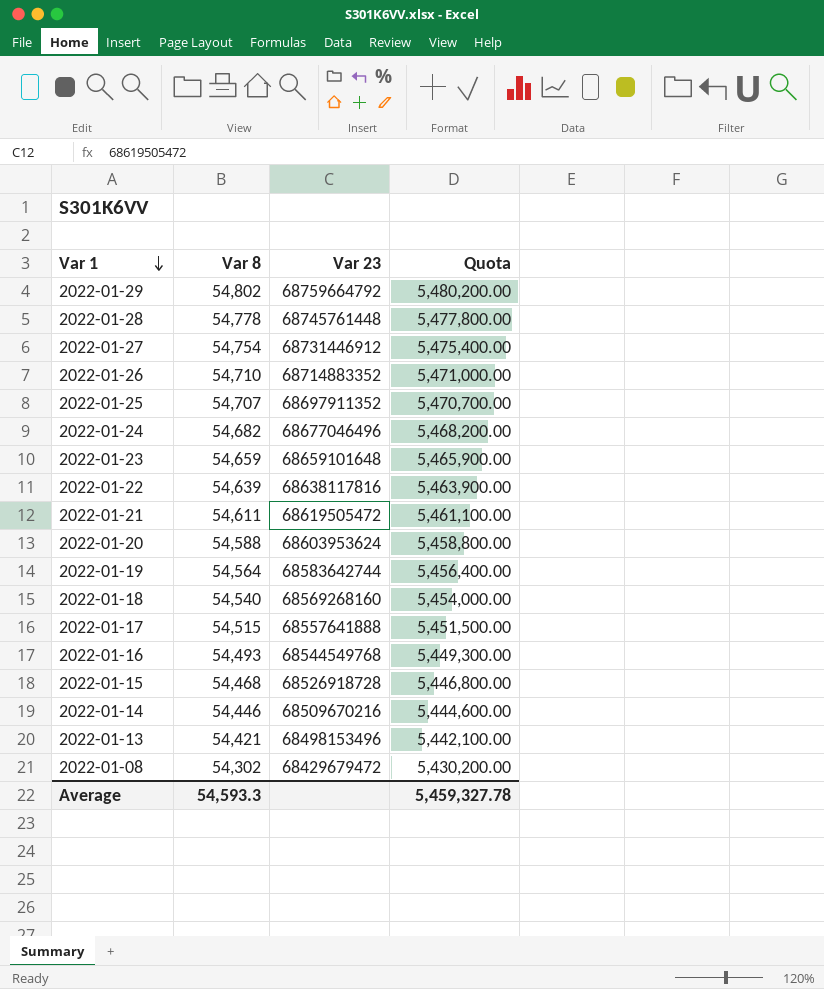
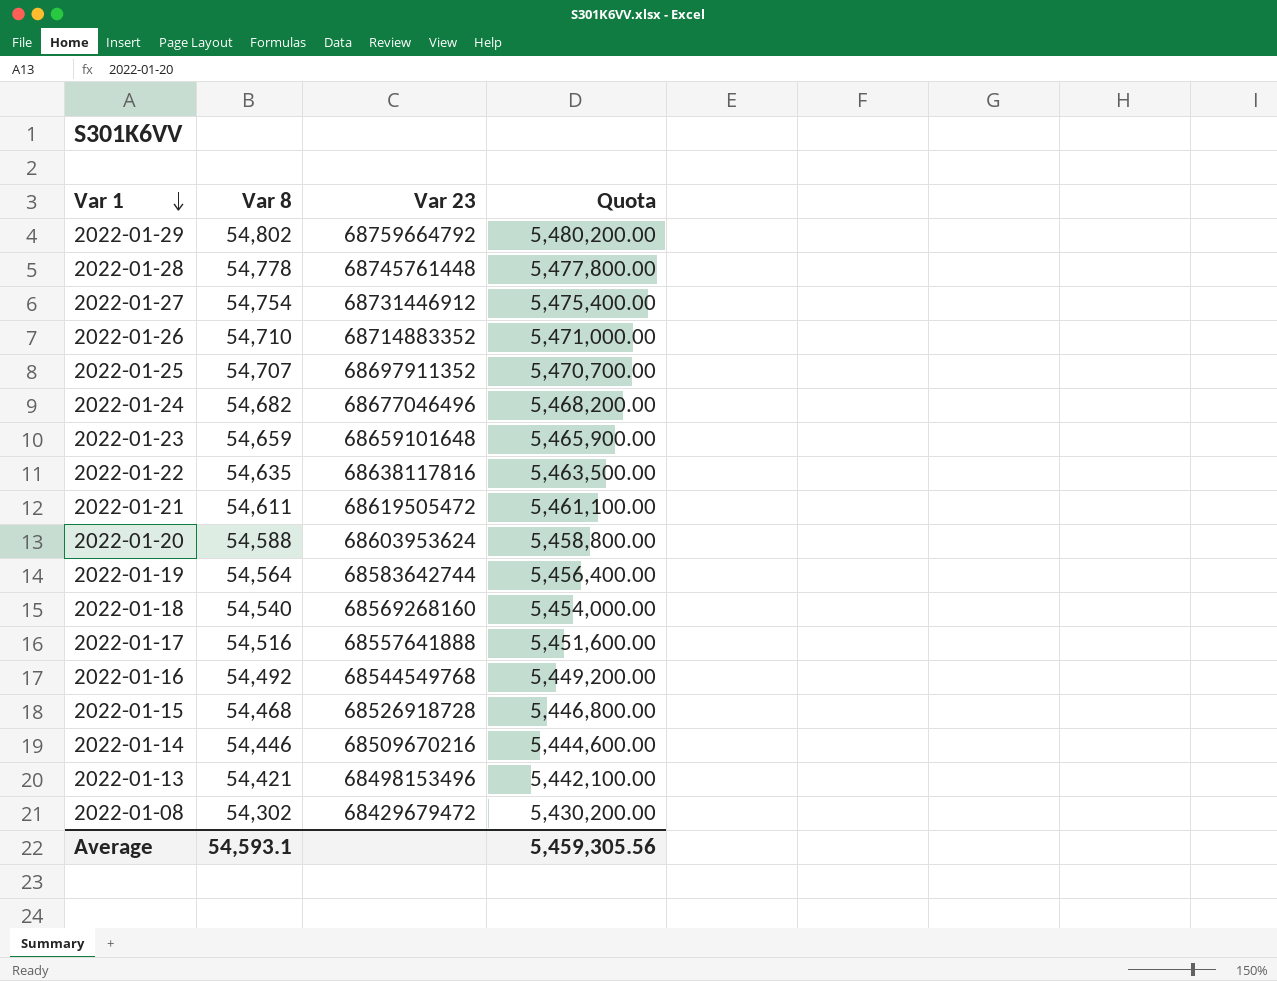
2022-01-22 | Var 8: 54,639 -> 54,635
2022-01-22 | Quota: 5,463,900.00 -> 5,463,500.00
2022-01-17 | Var 8: 54,515 -> 54,516
2022-01-17 | Quota: 5,451,500.00 -> 5,451,600.00
2022-01-16 | Var 8: 54,493 -> 54,492
2022-01-16 | Quota: 5,449,300.00 -> 5,449,200.00
Average | Var 8: 54,593.3 -> 54,593.1
Average | Quota: 5,459,327.78 -> 5,459,305.56

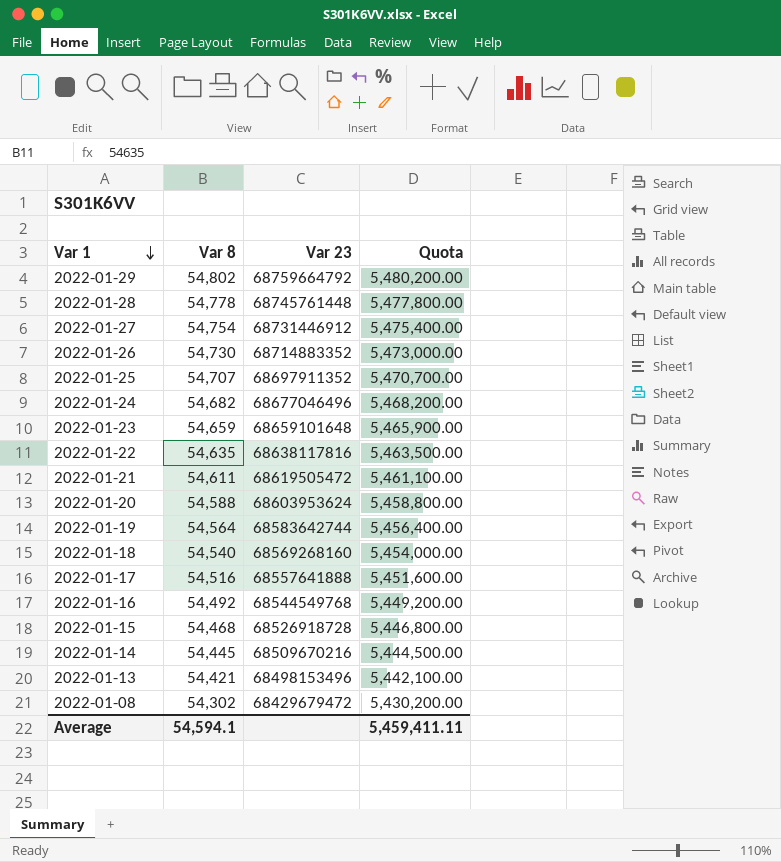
2022-01-26 | Var 8: 54,710 -> 54,730
2022-01-26 | Quota: 5,471,000.00 -> 5,473,000.00
2022-01-14 | Var 8: 54,446 -> 54,445
2022-01-14 | Quota: 5,444,600.00 -> 5,444,500.00
Average | Var 8: 54,593.1 -> 54,594.1
Average | Quota: 5,459,305.56 -> 5,459,411.11

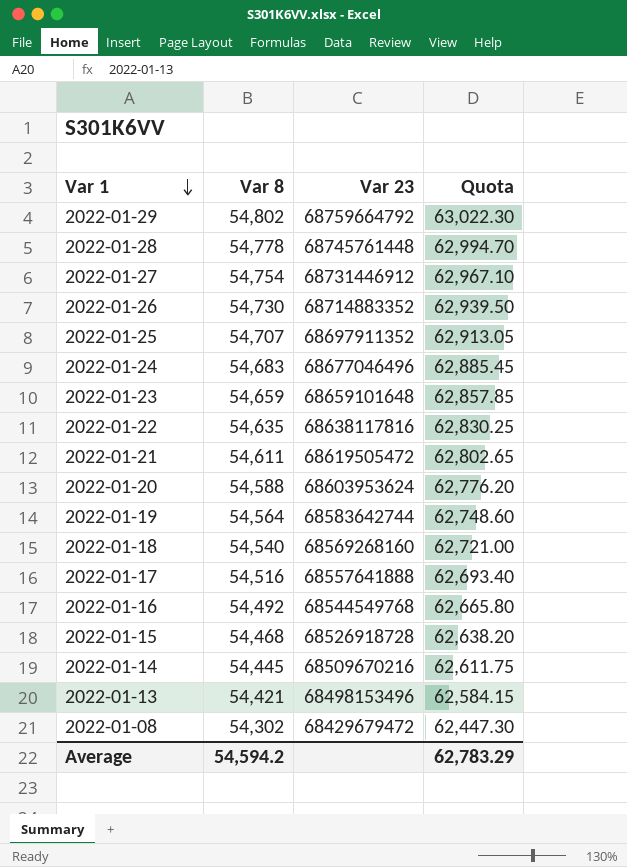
column Quota | formula: [Var 8] * 100 -> [Var 8] * 1.15
2022-01-24 | Var 8: 54,682 -> 54,683
Average | Var 8: 54,594.1 -> 54,594.2
Average | Quota: 5,459,411.11 -> 62,783.29

